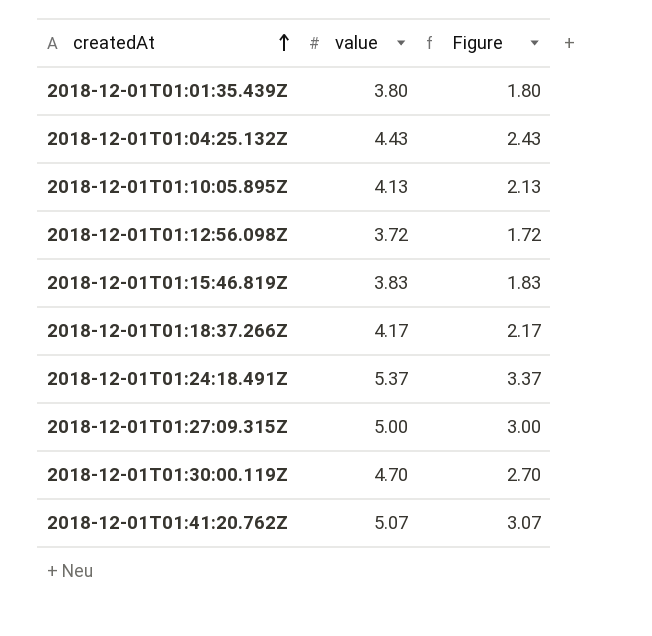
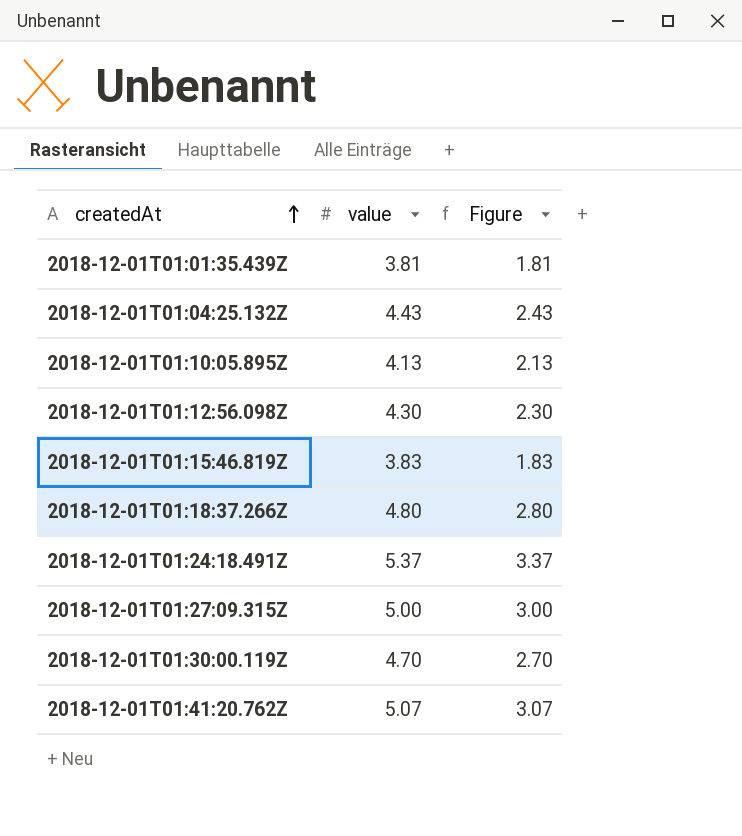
2018-12-01T01:01:35.439Z | value: 3.80 -> 3.81
2018-12-01T01:01:35.439Z | Figure: 1.80 -> 1.81
2018-12-01T01:12:56.098Z | value: 3.72 -> 4.30
2018-12-01T01:12:56.098Z | Figure: 1.72 -> 2.30
2018-12-01T01:18:37.266Z | value: 4.17 -> 4.80
2018-12-01T01:18:37.266Z | Figure: 2.17 -> 2.80

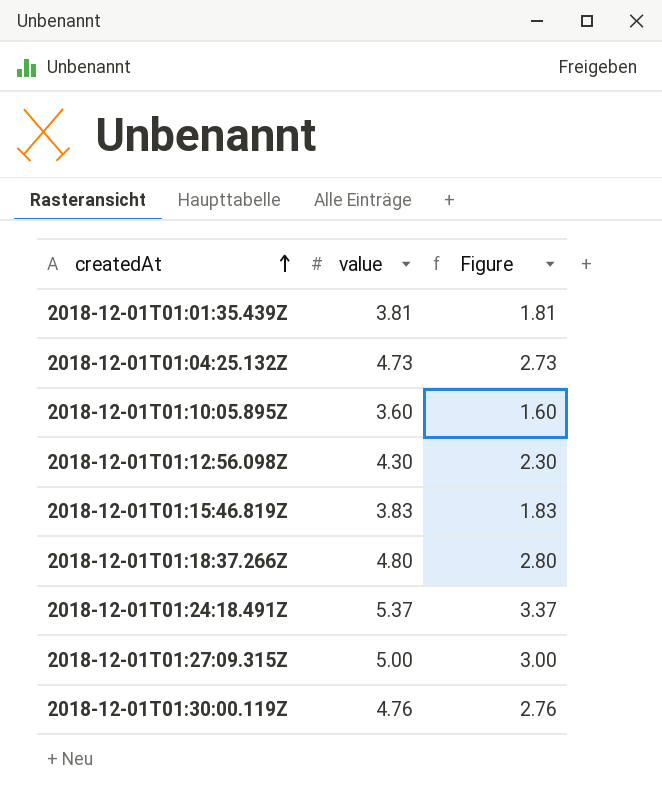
row 2018-12-01T01:41:20.762Z: 5.07 | 3.07 -> none
2018-12-01T01:04:25.132Z | value: 4.43 -> 4.73
2018-12-01T01:04:25.132Z | Figure: 2.43 -> 2.73
2018-12-01T01:10:05.895Z | value: 4.13 -> 3.60
2018-12-01T01:10:05.895Z | Figure: 2.13 -> 1.60
2018-12-01T01:30:00.119Z | value: 4.70 -> 4.76
2018-12-01T01:30:00.119Z | Figure: 2.70 -> 2.76

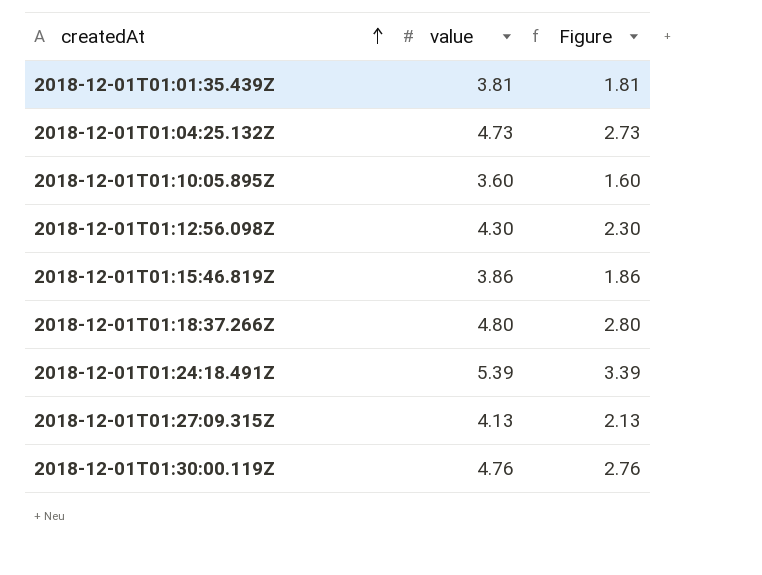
2018-12-01T01:15:46.819Z | value: 3.83 -> 3.86
2018-12-01T01:15:46.819Z | Figure: 1.83 -> 1.86
2018-12-01T01:24:18.491Z | value: 5.37 -> 5.39
2018-12-01T01:24:18.491Z | Figure: 3.37 -> 3.39
2018-12-01T01:27:09.315Z | value: 5.00 -> 4.13
2018-12-01T01:27:09.315Z | Figure: 3.00 -> 2.13

